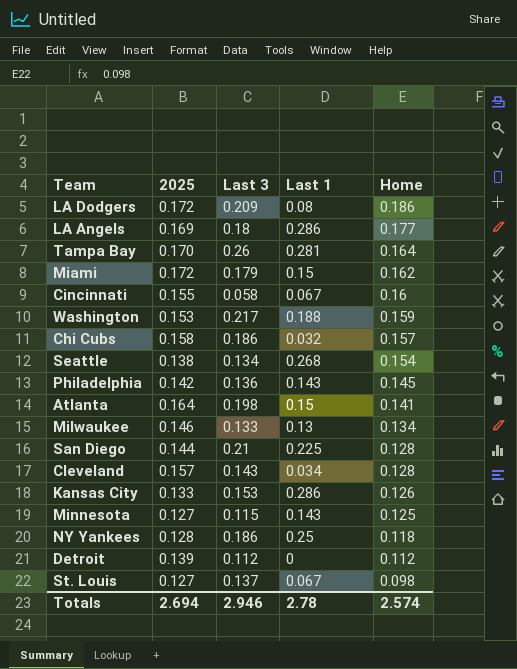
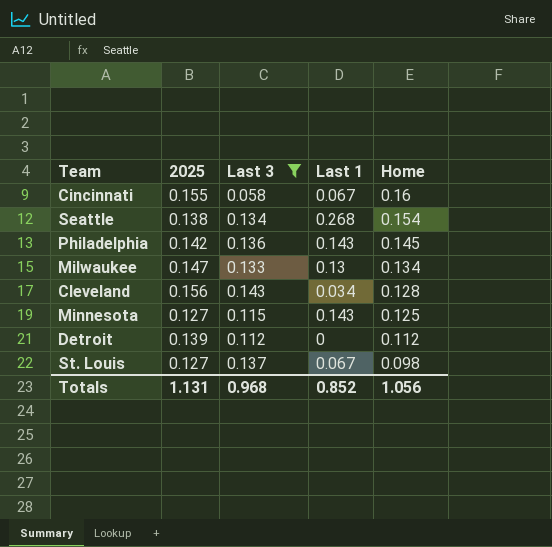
filter: none -> Last 3 <= 0.143
Milwaukee | 2025: 0.146 -> 0.147
Cleveland | 2025: 0.157 -> 0.156
Totals | 2025: 2.694 -> 1.131
Totals | Last 3: 2.946 -> 0.968
Totals | Last 1: 2.78 -> 0.852
Totals | Home: 2.574 -> 1.056

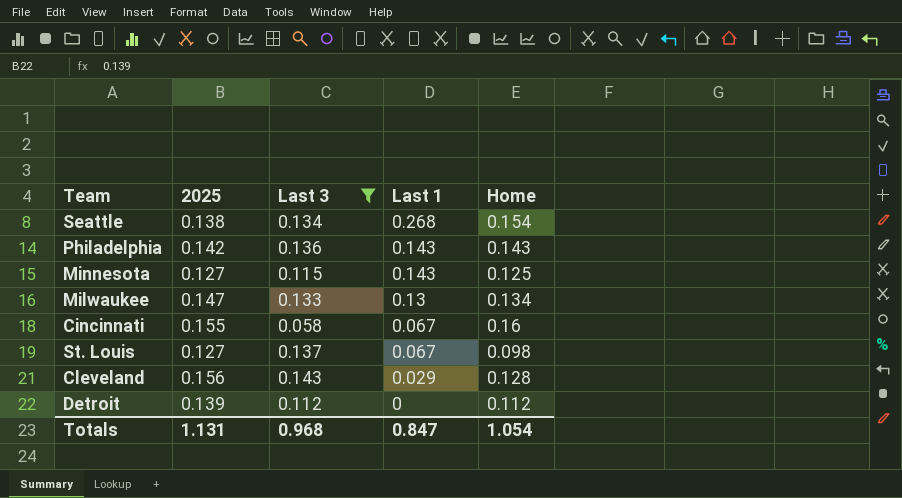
row order: Home descending -> Last 1 descending
Philadelphia | Home: 0.145 -> 0.143
Cleveland | Last 1: 0.034 -> 0.029
Totals | Last 1: 0.852 -> 0.847
Totals | Home: 1.056 -> 1.054

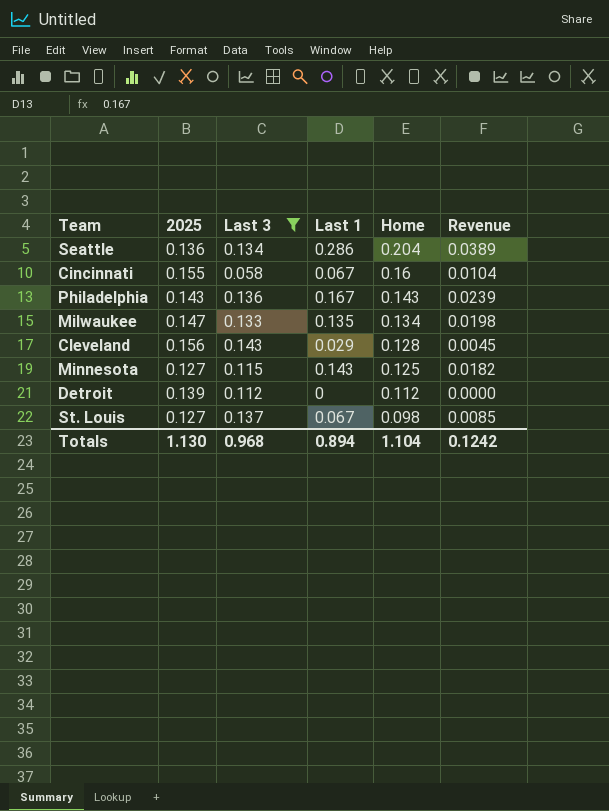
row order: Last 1 descending -> Home descending
column Revenue | formula: none -> [2025] * [Last 1]
Seattle | 2025: 0.138 -> 0.136
Seattle | Last 1: 0.268 -> 0.286
Seattle | Home: 0.154 -> 0.204
Philadelphia | 2025: 0.142 -> 0.143
Philadelphia | Last 1: 0.143 -> 0.167
Milwaukee | Last 1: 0.13 -> 0.135
Totals | 2025: 1.131 -> 1.130
Totals | Last 1: 0.847 -> 0.894
Totals | Home: 1.054 -> 1.104

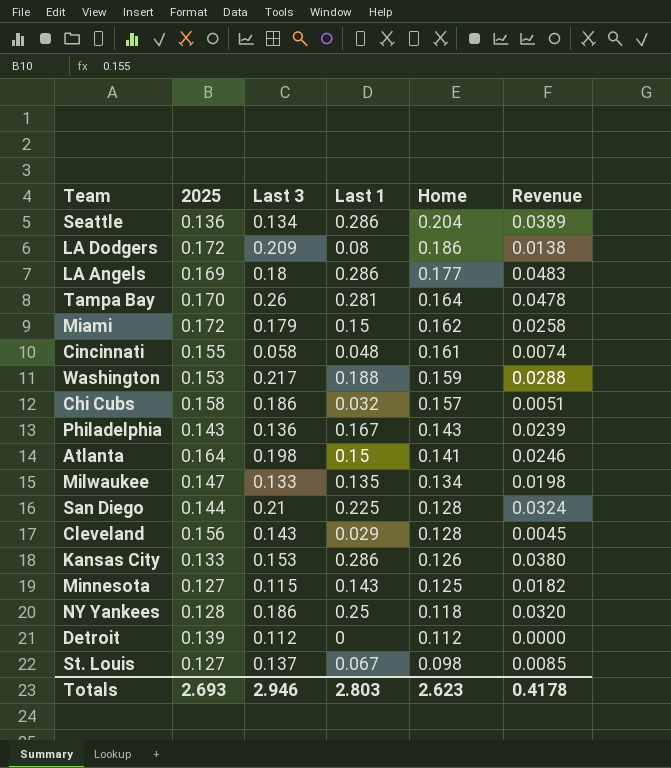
filter: Last 3 <= 0.143 -> none
Cincinnati | Last 1: 0.067 -> 0.048
Cincinnati | Home: 0.16 -> 0.161
Cincinnati | Revenue: 0.0104 -> 0.0074
Totals | 2025: 1.130 -> 2.693
Totals | Last 3: 0.968 -> 2.946
Totals | Last 1: 0.894 -> 2.803
Totals | Home: 1.104 -> 2.623
Totals | Revenue: 0.1242 -> 0.4178

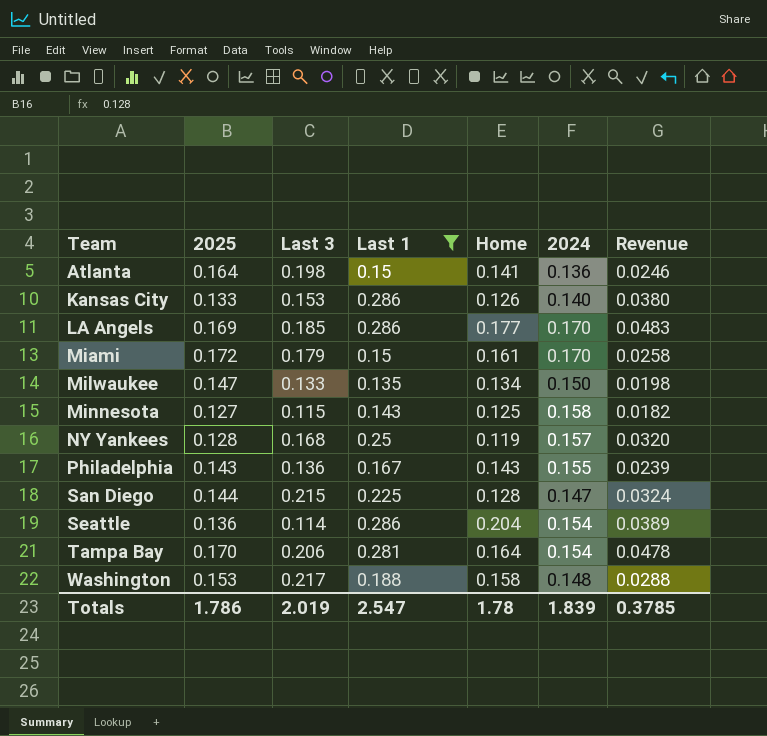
filter: none -> Last 1 >= 0.135
row order: Home descending -> Team ascending
column 2024 | position: none -> 6
LA Angels | Last 3: 0.18 -> 0.185
Miami | Home: 0.162 -> 0.161
NY Yankees | Last 3: 0.186 -> 0.168
NY Yankees | Home: 0.118 -> 0.119
San Diego | Last 3: 0.21 -> 0.215
Seattle | Last 3: 0.134 -> 0.114
Tampa Bay | Last 3: 0.26 -> 0.206
Washington | Home: 0.159 -> 0.158
Totals | 2025: 2.693 -> 1.786
Totals | Last 3: 2.946 -> 2.019
Totals | Last 1: 2.803 -> 2.547
Totals | Home: 2.623 -> 1.78
Totals | Revenue: 0.4178 -> 0.3785

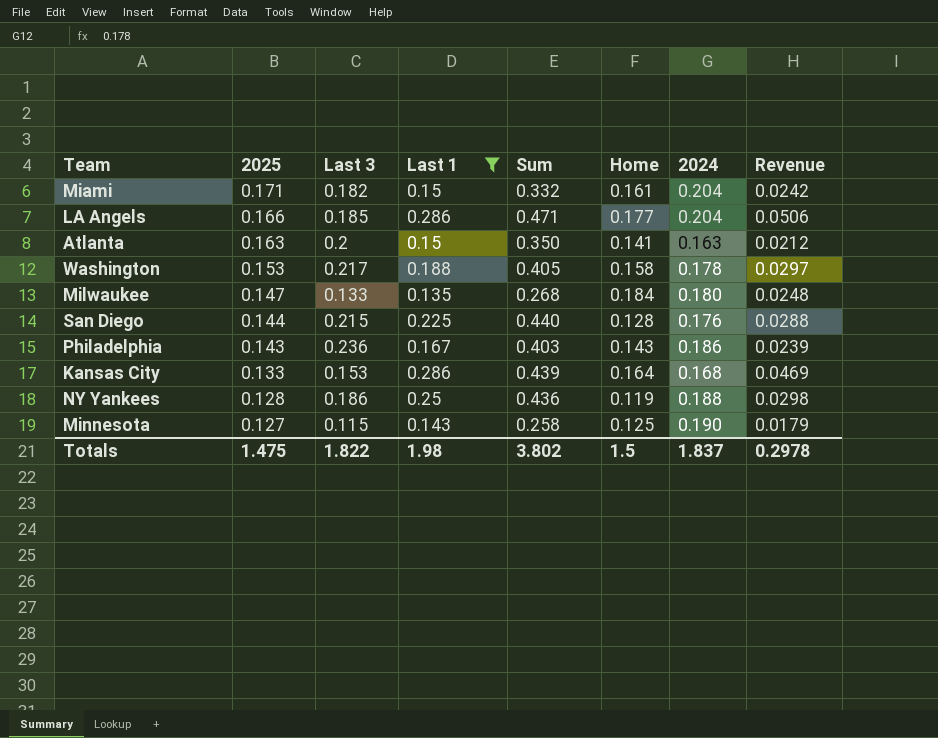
row order: Team ascending -> 2025 descending
column Sum | formula: none -> [Last 3] + [Last 1]
column Revenue | formula: [2025] * [Last 1] -> [Last 1] * [Home]
row Seattle: 0.136 | 0.114 | 0.286 | 0.204 | 0.154 | 0.0389 -> none
row Tampa Bay: 0.170 | 0.206 | 0.281 | 0.164 | 0.154 | 0.0478 -> none
Miami | 2025: 0.172 -> 0.171
Miami | Last 3: 0.179 -> 0.182
Miami | 2024: 0.170 -> 0.204
LA Angels | 2025: 0.169 -> 0.166
LA Angels | 2024: 0.170 -> 0.204
Atlanta | 2025: 0.164 -> 0.163
Atlanta | Last 3: 0.198 -> 0.2
Atlanta | 2024: 0.136 -> 0.163
Washington | 2024: 0.148 -> 0.178
Milwaukee | Home: 0.134 -> 0.184
Milwaukee | 2024: 0.150 -> 0.180
San Diego | 2024: 0.147 -> 0.176
Philadelphia | Last 3: 0.136 -> 0.236
Philadelphia | 2024: 0.155 -> 0.186
Kansas City | Home: 0.126 -> 0.164
Kansas City | 2024: 0.140 -> 0.168
NY Yankees | Last 3: 0.168 -> 0.186
NY Yankees | 2024: 0.157 -> 0.188
Minnesota | 2024: 0.158 -> 0.190
Totals | 2025: 1.786 -> 1.475
Totals | Last 3: 2.019 -> 1.822
Totals | Last 1: 2.547 -> 1.98
Totals | Home: 1.78 -> 1.5
Totals | 2024: 1.839 -> 1.837
Totals | Revenue: 0.3785 -> 0.2978

